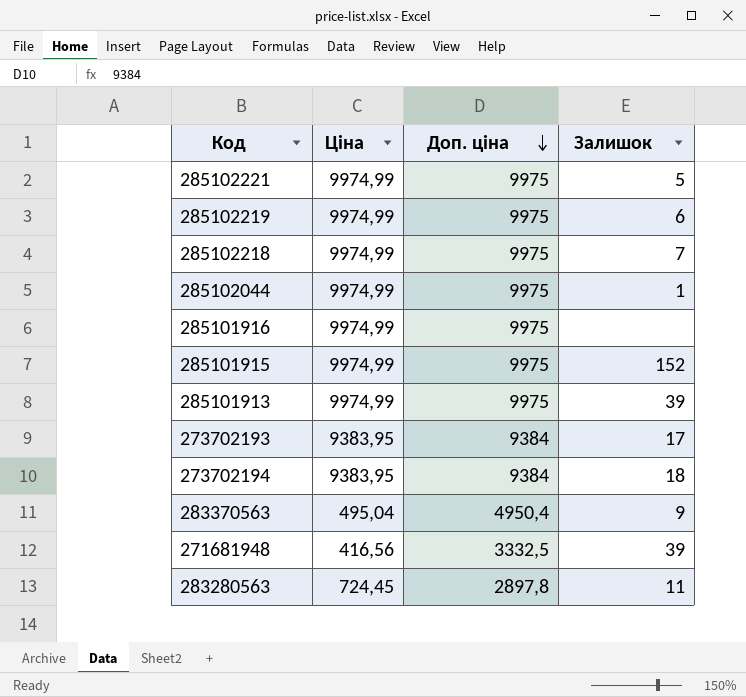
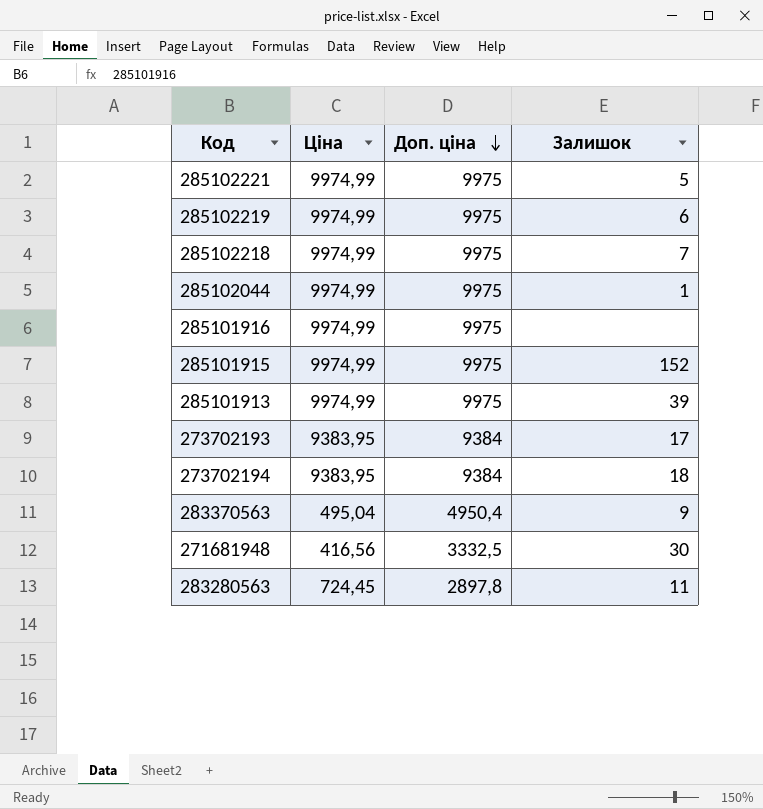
271681948 | Залишок: 39 -> 30

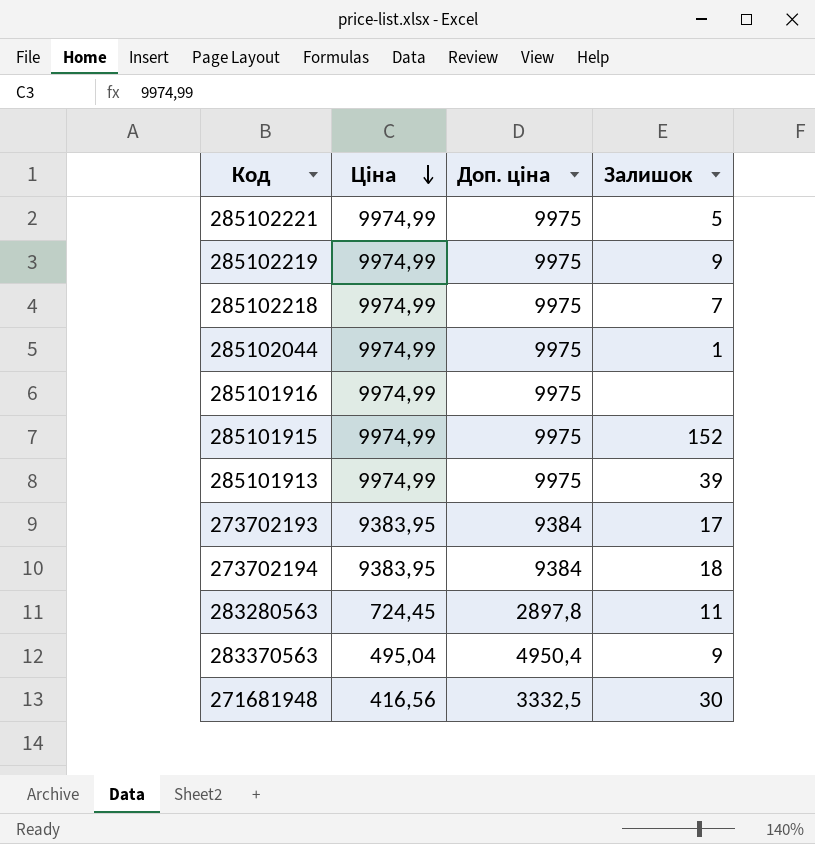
row order: Доп. ціна descending -> Ціна descending
285102219 | Залишок: 6 -> 9

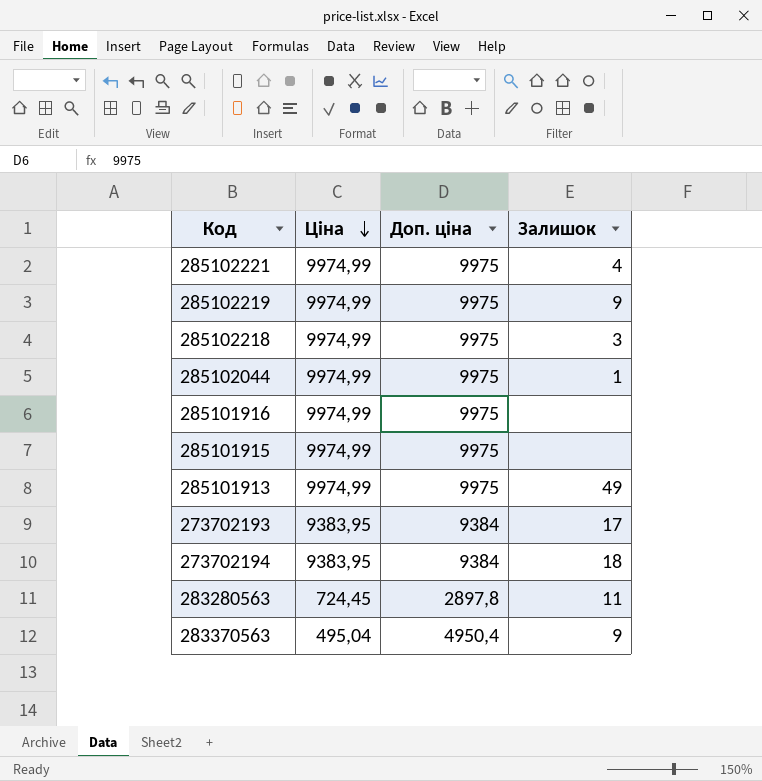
row 271681948: 416,56 | 3332,5 | 30 -> none
285102221 | Залишок: 5 -> 4
285102218 | Залишок: 7 -> 3
285101915 | Залишок: 152 -> none
285101913 | Залишок: 39 -> 49

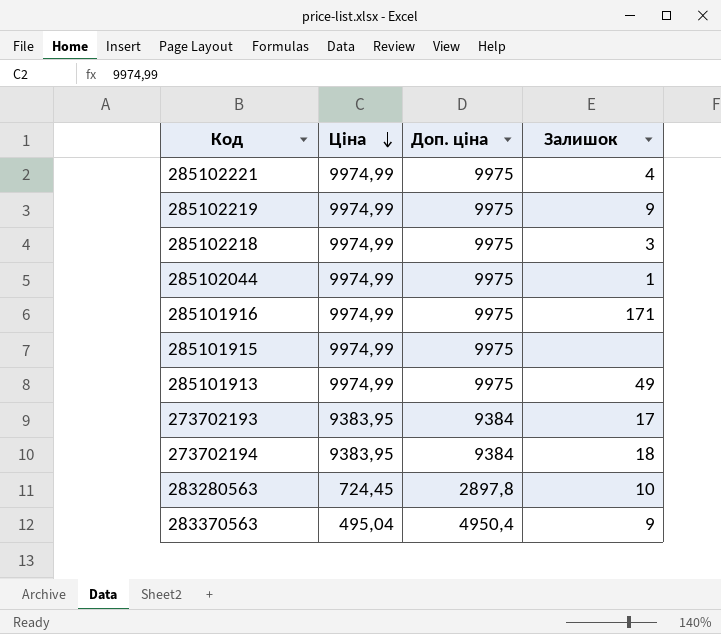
285101916 | Залишок: none -> 171
283280563 | Залишок: 11 -> 10

